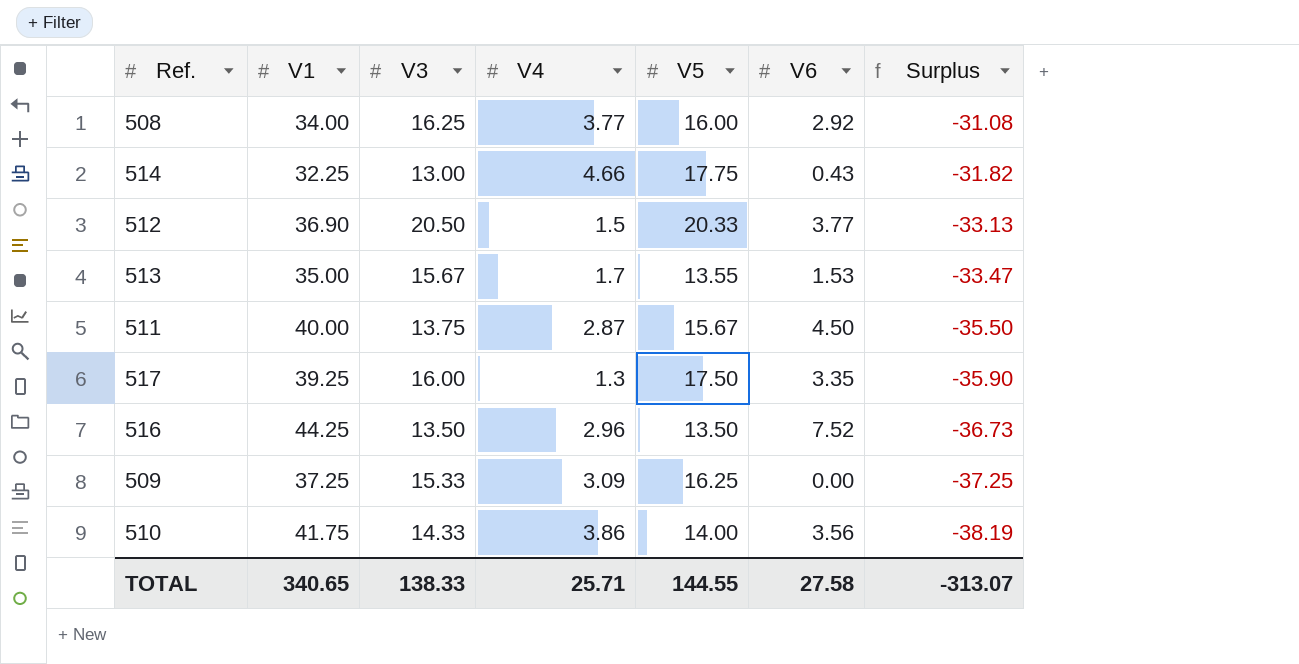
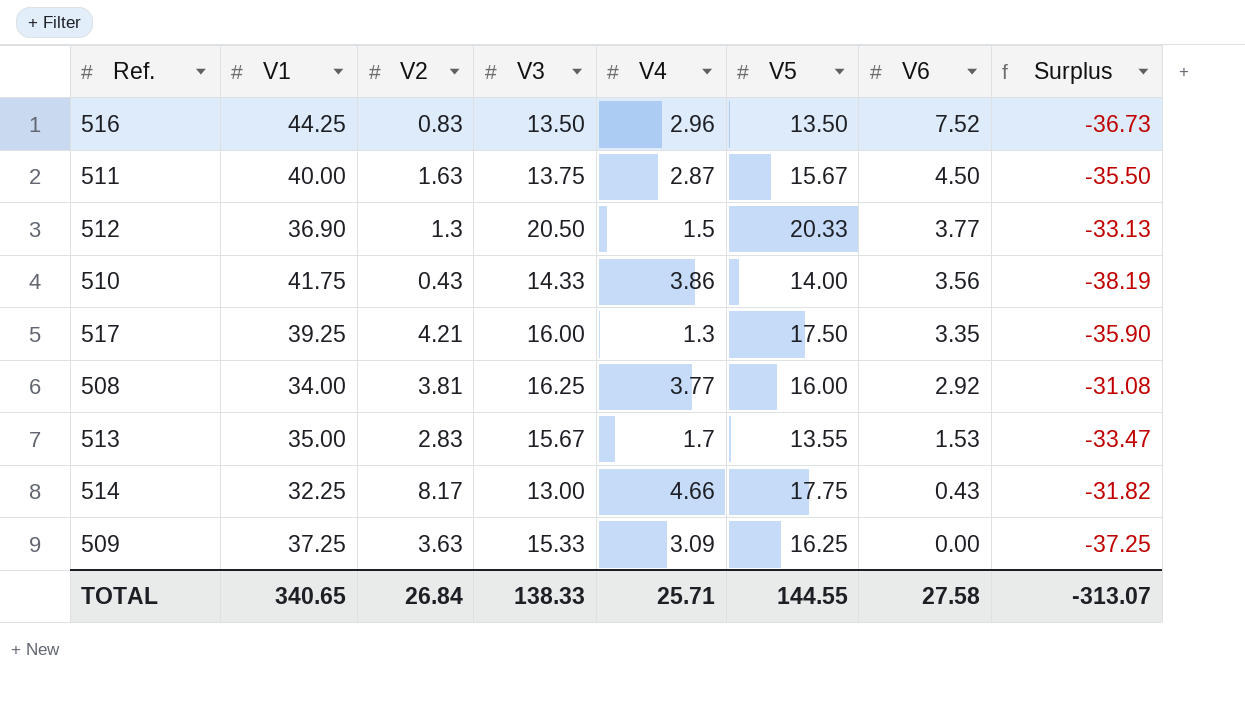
row order: Surplus descending -> V6 descending
column V2 | position: none -> 3

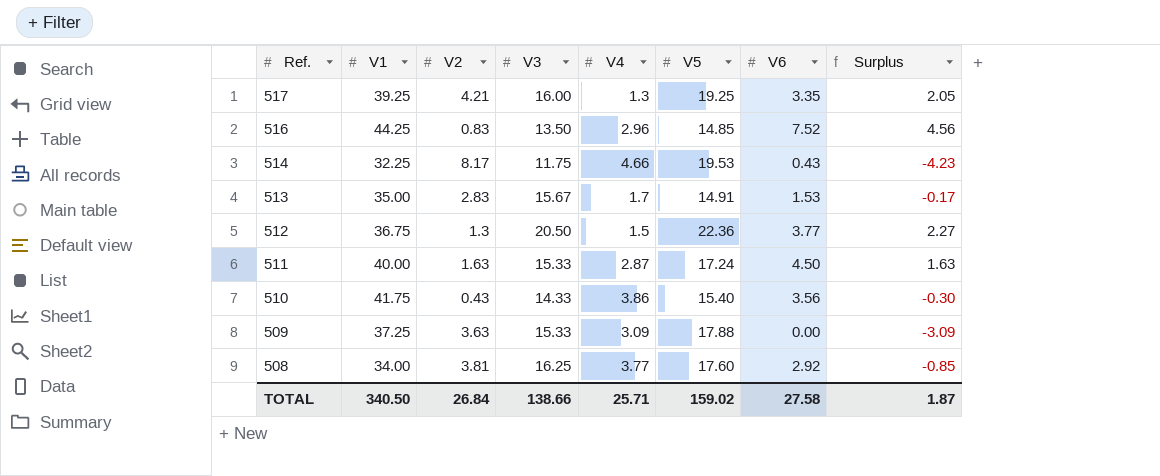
row order: V6 descending -> Ref. descending
column Surplus | formula: [V6] - [V1] -> [V6] - [V4]
517 | V5: 17.50 -> 19.25
516 | V5: 13.50 -> 14.85
514 | V3: 13.00 -> 11.75
514 | V5: 17.75 -> 19.53
513 | V5: 13.55 -> 14.91
512 | V1: 36.90 -> 36.75
512 | V5: 20.33 -> 22.36
511 | V3: 13.75 -> 15.33
511 | V5: 15.67 -> 17.24
510 | V5: 14.00 -> 15.40
509 | V5: 16.25 -> 17.88
508 | V5: 16.00 -> 17.60
TOTAL | V1: 340.65 -> 340.50
TOTAL | V3: 138.33 -> 138.66
TOTAL | V5: 144.55 -> 159.02
TOTAL | Surplus: -313.07 -> 1.87

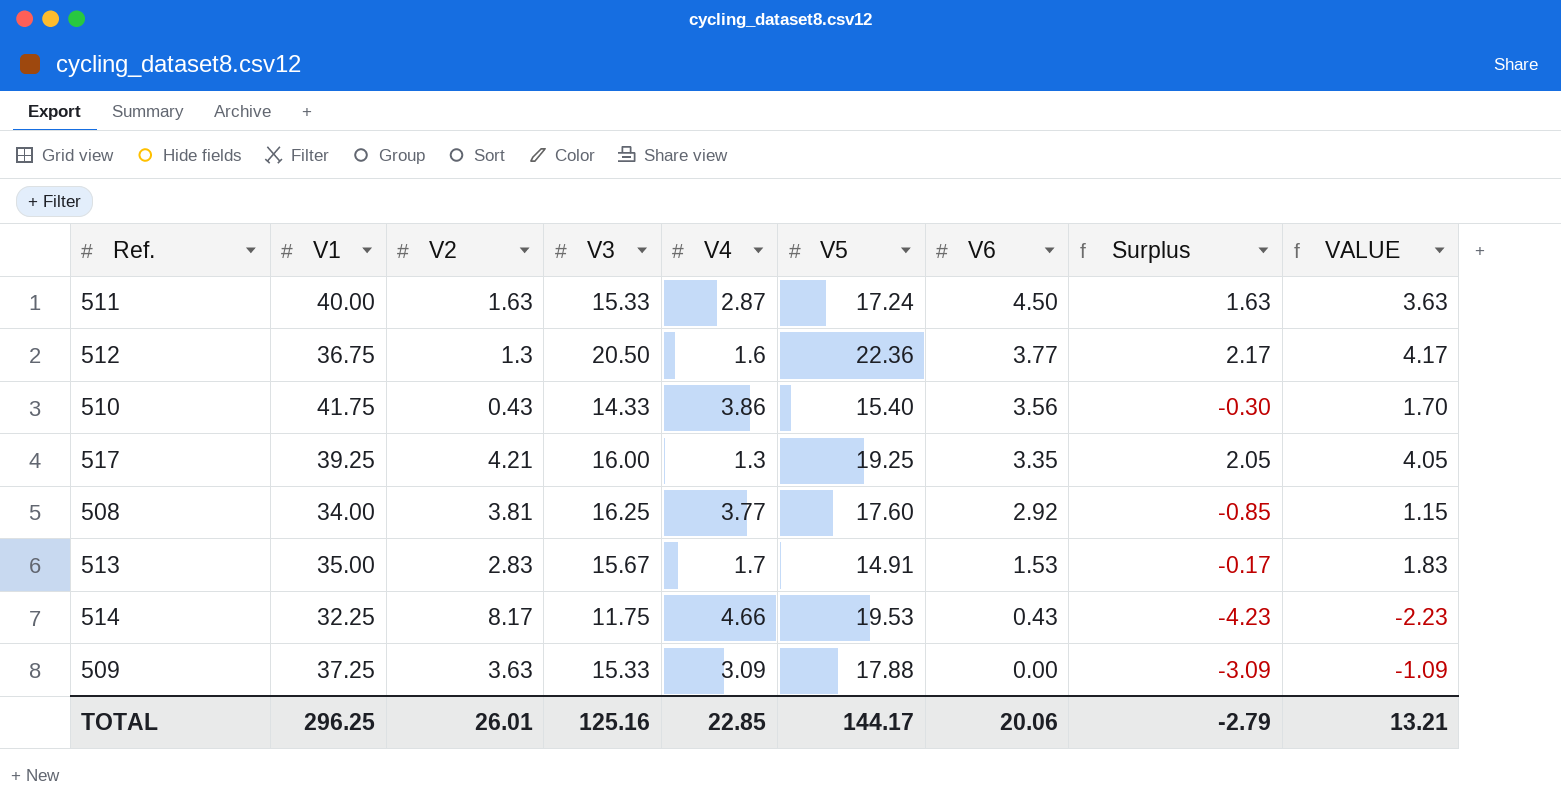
row order: Ref. descending -> V6 descending
column VALUE | formula: none -> [Surplus] + 2
row 516: 44.25 | 0.83 | 13.50 | 2.96 | 14.85 | 7.52 | 4.56 -> none
512 | V4: 1.5 -> 1.6
512 | Surplus: 2.27 -> 2.17
TOTAL | V1: 340.50 -> 296.25
TOTAL | V2: 26.84 -> 26.01
TOTAL | V3: 138.66 -> 125.16
TOTAL | V4: 25.71 -> 22.85
TOTAL | V5: 159.02 -> 144.17
TOTAL | V6: 27.58 -> 20.06
TOTAL | Surplus: 1.87 -> -2.79

